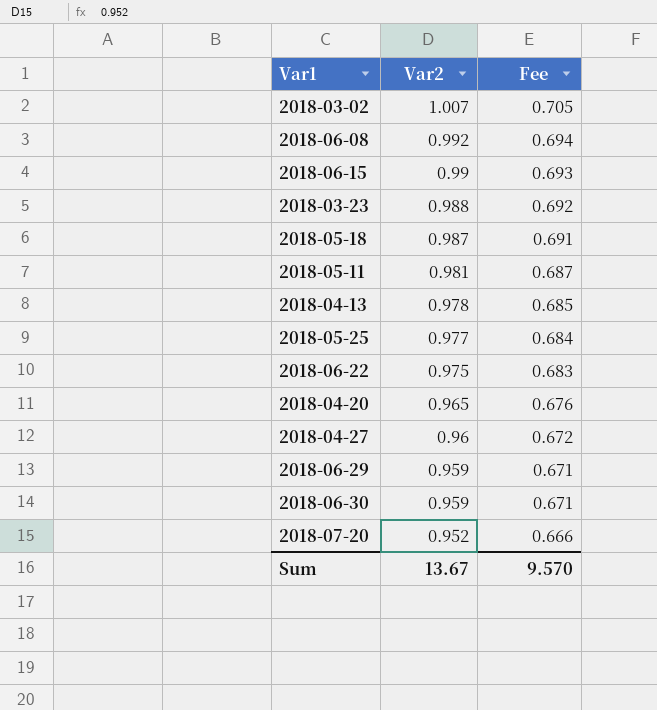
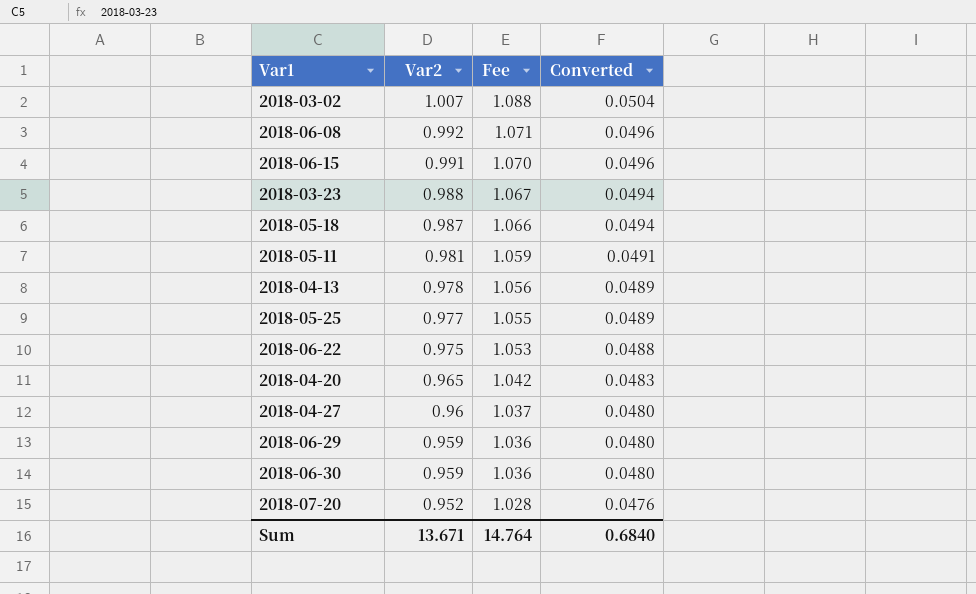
column Fee | formula: [Var2] * 0.7 -> [Var2] * 1.08
column Converted | formula: none -> [Var2] * 0.05
2018-06-15 | Var2: 0.99 -> 0.991
Sum | Var2: 13.67 -> 13.671
Sum | Fee: 9.570 -> 14.764

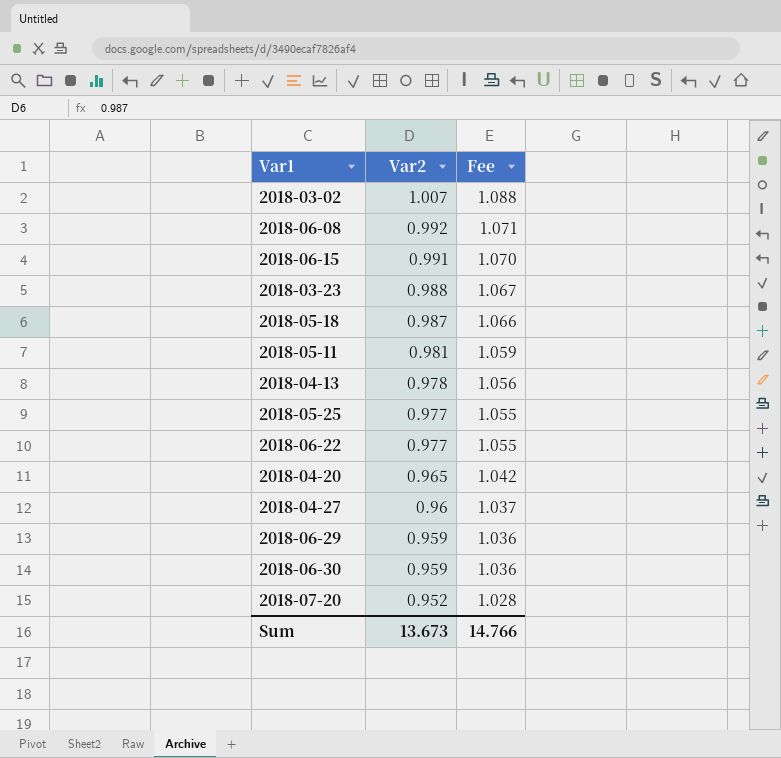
column Converted | formula: [Var2] * 0.05 -> none
2018-06-22 | Var2: 0.975 -> 0.977
2018-06-22 | Fee: 1.053 -> 1.055
Sum | Var2: 13.671 -> 13.673
Sum | Fee: 14.764 -> 14.766

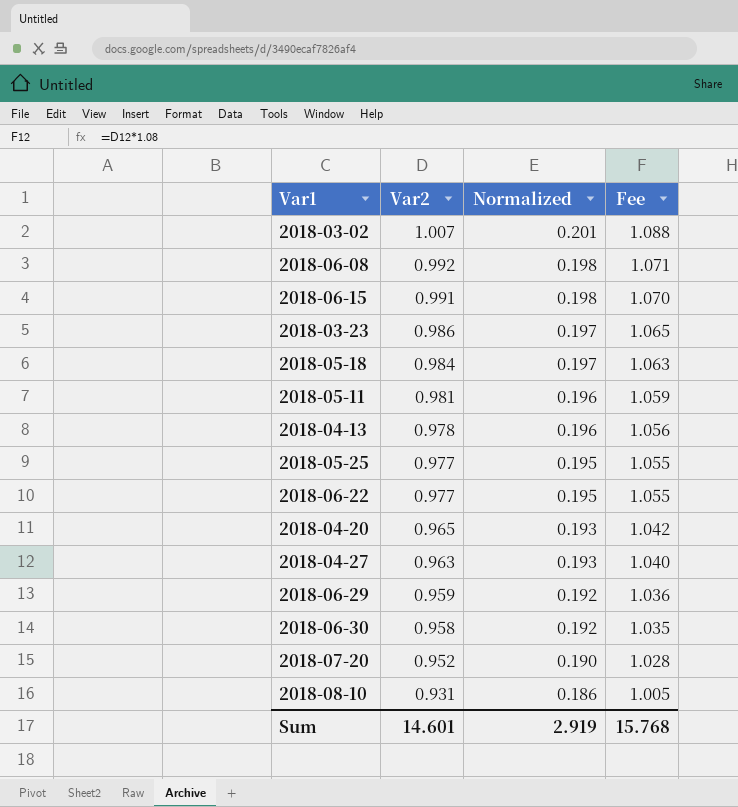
column Normalized | formula: none -> [Var2] * 0.2
2018-03-23 | Var2: 0.988 -> 0.986
2018-03-23 | Fee: 1.067 -> 1.065
2018-05-18 | Var2: 0.987 -> 0.984
2018-05-18 | Fee: 1.066 -> 1.063
2018-04-27 | Var2: 0.96 -> 0.963
2018-04-27 | Fee: 1.037 -> 1.040
2018-06-30 | Var2: 0.959 -> 0.958
2018-06-30 | Fee: 1.036 -> 1.035
row 2018-08-10: none -> 0.931 | 0.186 | 1.005
Sum | Var2: 13.673 -> 14.601
Sum | Fee: 14.766 -> 15.768

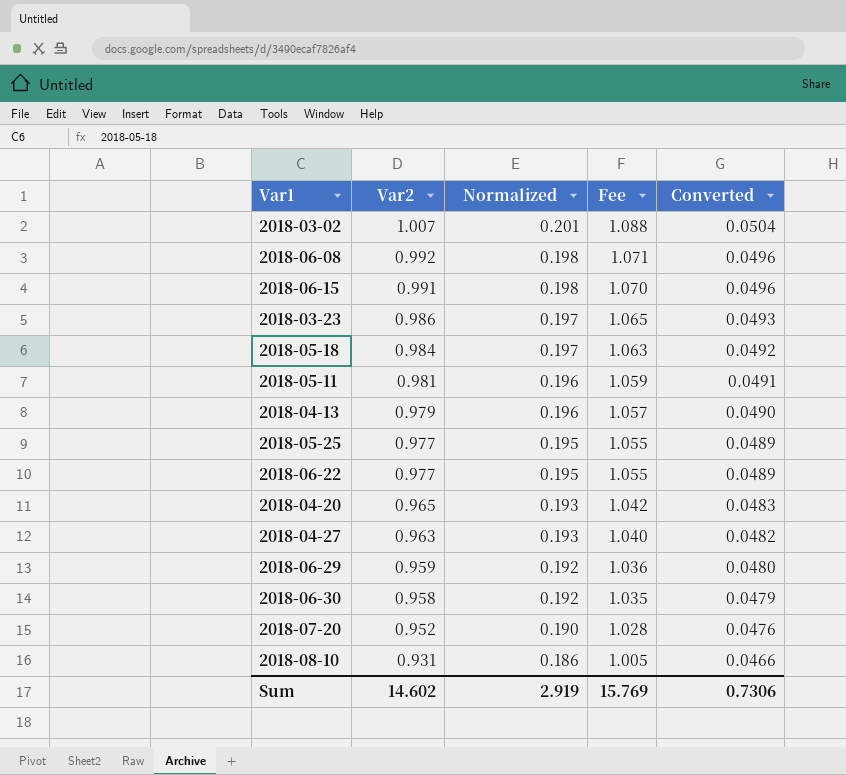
column Converted | formula: none -> [Var2] * 0.05
2018-04-13 | Var2: 0.978 -> 0.979
2018-04-13 | Fee: 1.056 -> 1.057
Sum | Var2: 14.601 -> 14.602
Sum | Fee: 15.768 -> 15.769

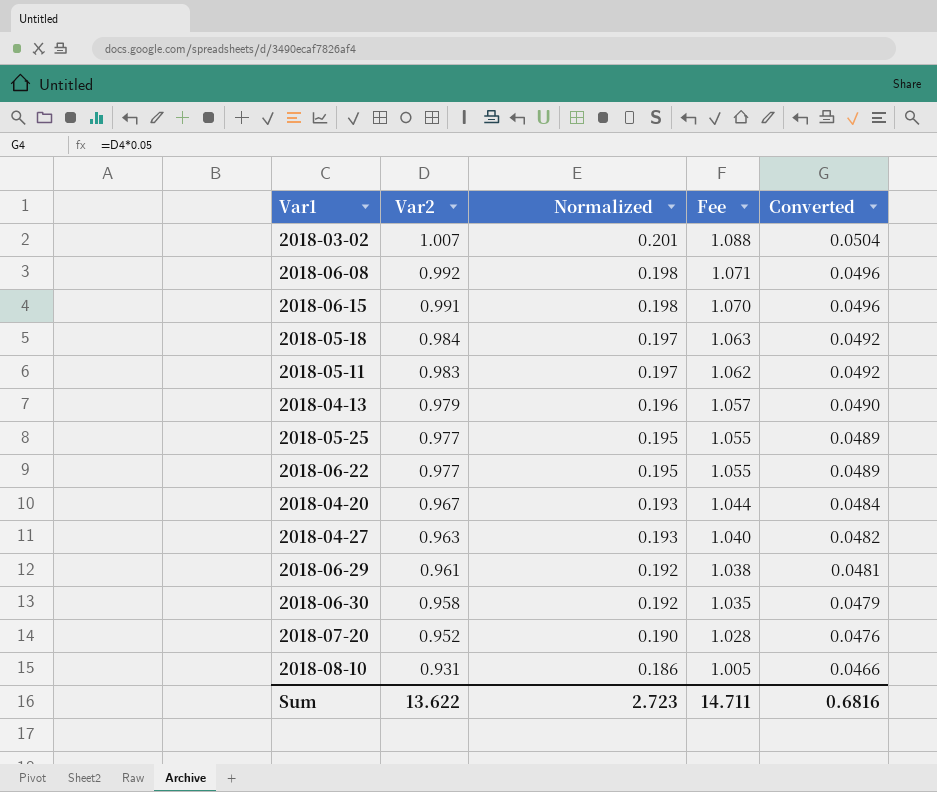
row 2018-03-23: 0.986 | 0.197 | 1.065 | 0.0493 -> none
2018-05-11 | Var2: 0.981 -> 0.983
2018-05-11 | Normalized: 0.196 -> 0.197
2018-05-11 | Fee: 1.059 -> 1.062
2018-05-11 | Converted: 0.0491 -> 0.0492
2018-04-20 | Var2: 0.965 -> 0.967
2018-04-20 | Fee: 1.042 -> 1.044
2018-04-20 | Converted: 0.0483 -> 0.0484
2018-06-29 | Var2: 0.959 -> 0.961
2018-06-29 | Fee: 1.036 -> 1.038
2018-06-29 | Converted: 0.0480 -> 0.0481
Sum | Var2: 14.602 -> 13.622
Sum | Normalized: 2.919 -> 2.723
Sum | Fee: 15.769 -> 14.711
Sum | Converted: 0.7306 -> 0.6816

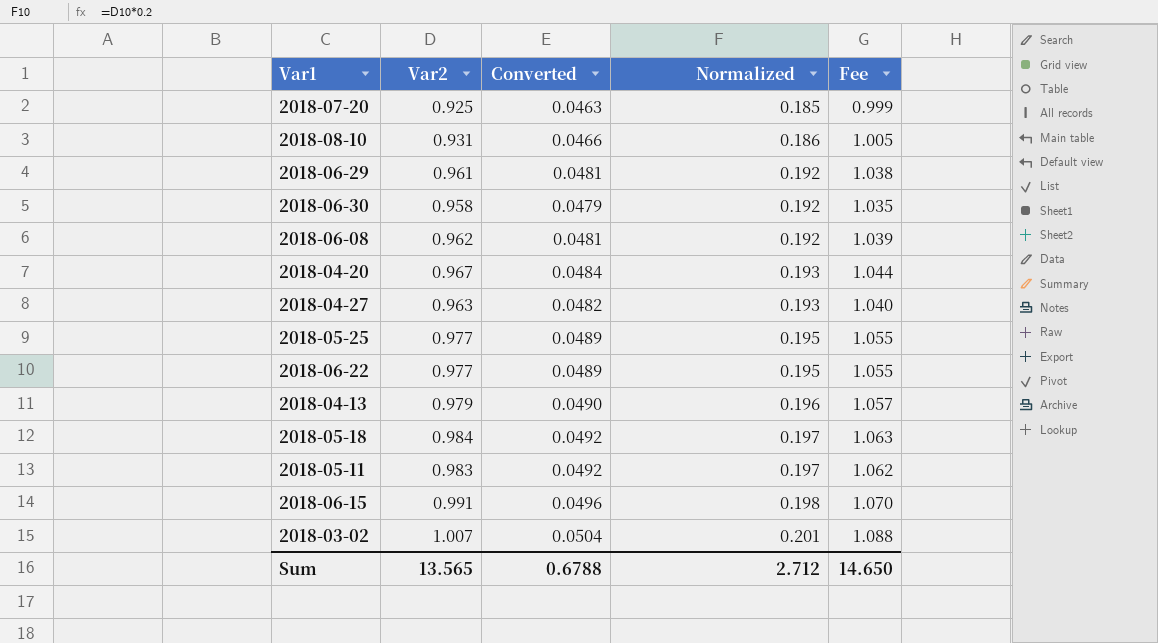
row order: Var2 descending -> Normalized ascending
column Converted | position: 5 -> 3
2018-07-20 | Var2: 0.952 -> 0.925
2018-07-20 | Converted: 0.0476 -> 0.0463
2018-07-20 | Normalized: 0.190 -> 0.185
2018-07-20 | Fee: 1.028 -> 0.999
2018-06-08 | Var2: 0.992 -> 0.962
2018-06-08 | Converted: 0.0496 -> 0.0481
2018-06-08 | Normalized: 0.198 -> 0.192
2018-06-08 | Fee: 1.071 -> 1.039
Sum | Var2: 13.622 -> 13.565
Sum | Converted: 0.6816 -> 0.6788
Sum | Normalized: 2.723 -> 2.712
Sum | Fee: 14.711 -> 14.650

